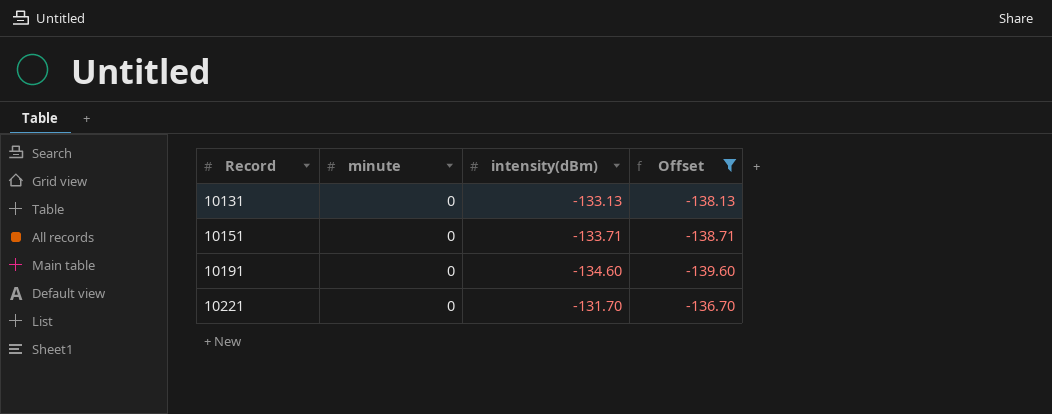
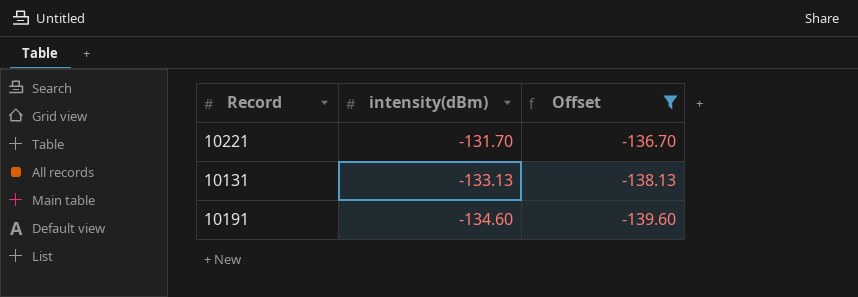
row order: Record ascending -> intensity(dBm) descending
column minute | position: 2 -> none
row 10151: 0 | -133.71 | -138.71 -> none

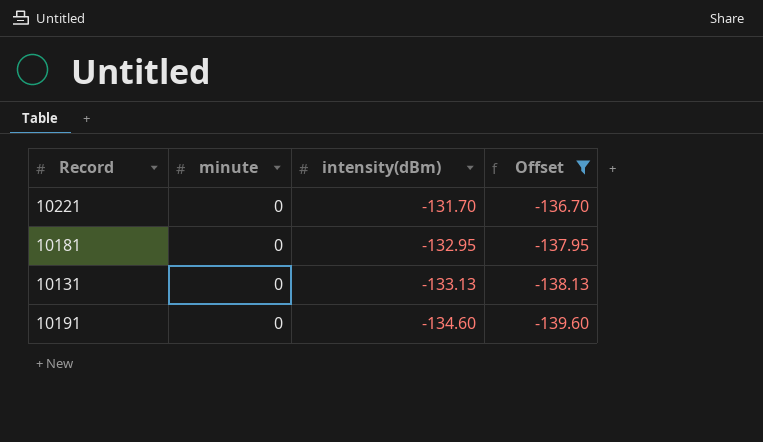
column minute | position: none -> 2
row 10181: none -> 0 | -132.95 | -137.95

